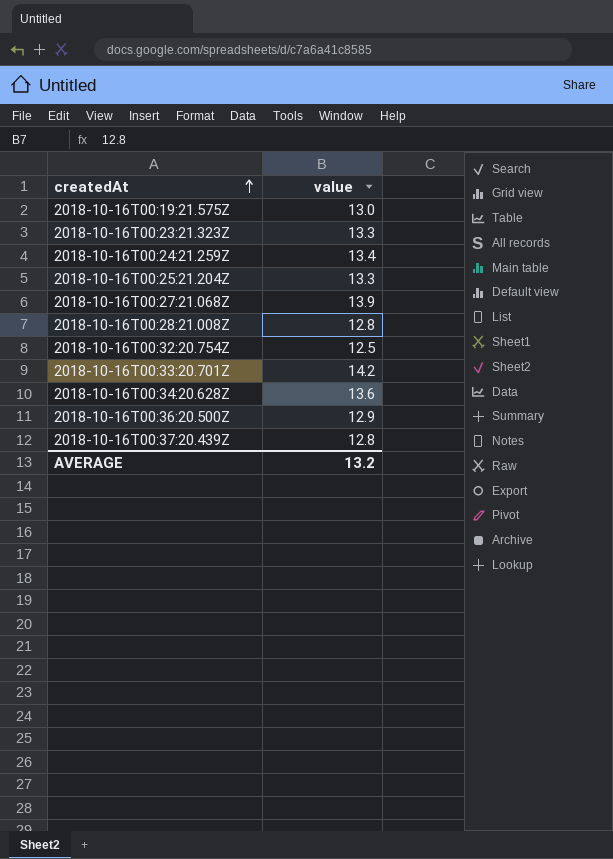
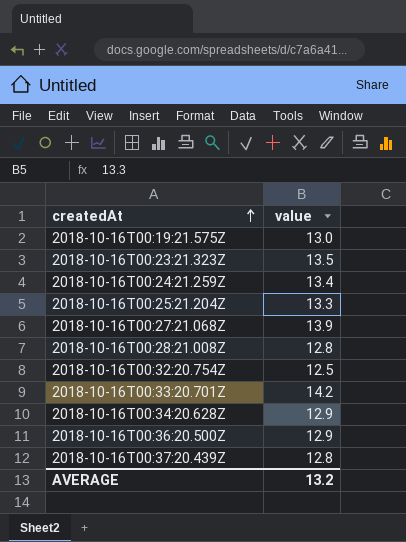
2018-10-16T00:23:21.323Z | value: 13.3 -> 13.5
2018-10-16T00:34:20.628Z | value: 13.6 -> 12.9

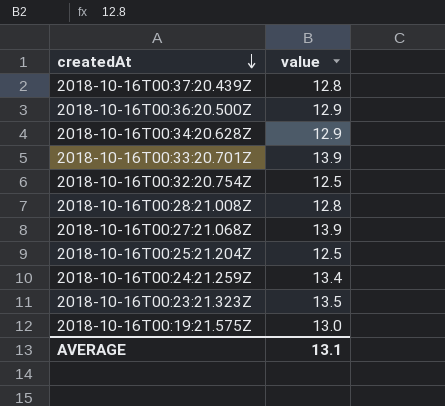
row order: createdAt ascending -> createdAt descending
2018-10-16T00:33:20.701Z | value: 14.2 -> 13.9
2018-10-16T00:25:21.204Z | value: 13.3 -> 12.5
AVERAGE | value: 13.2 -> 13.1

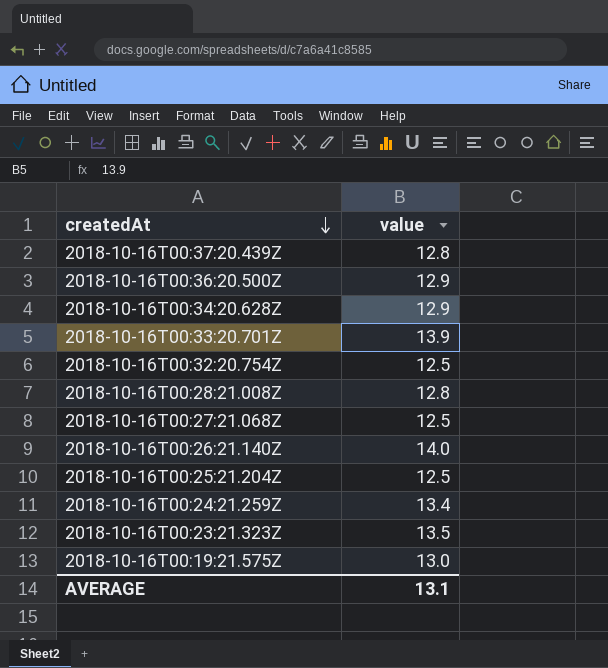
2018-10-16T00:27:21.068Z | value: 13.9 -> 12.5
row 2018-10-16T00:26:21.140Z: none -> 14.0

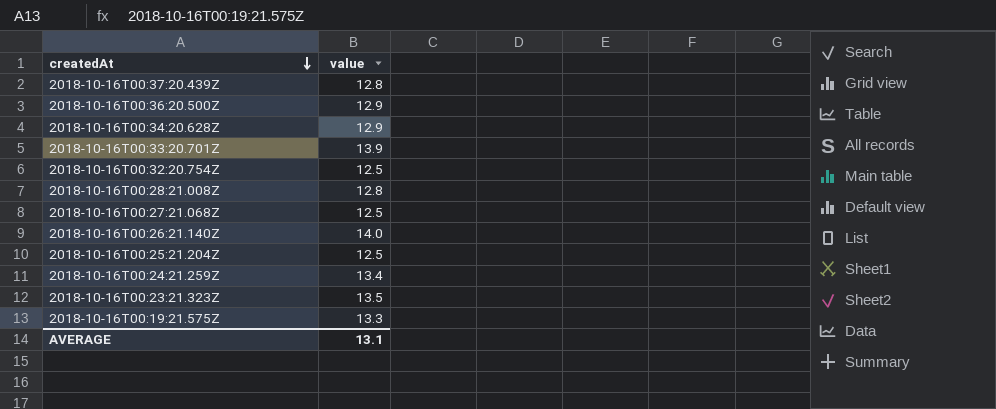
2018-10-16T00:19:21.575Z | value: 13.0 -> 13.3

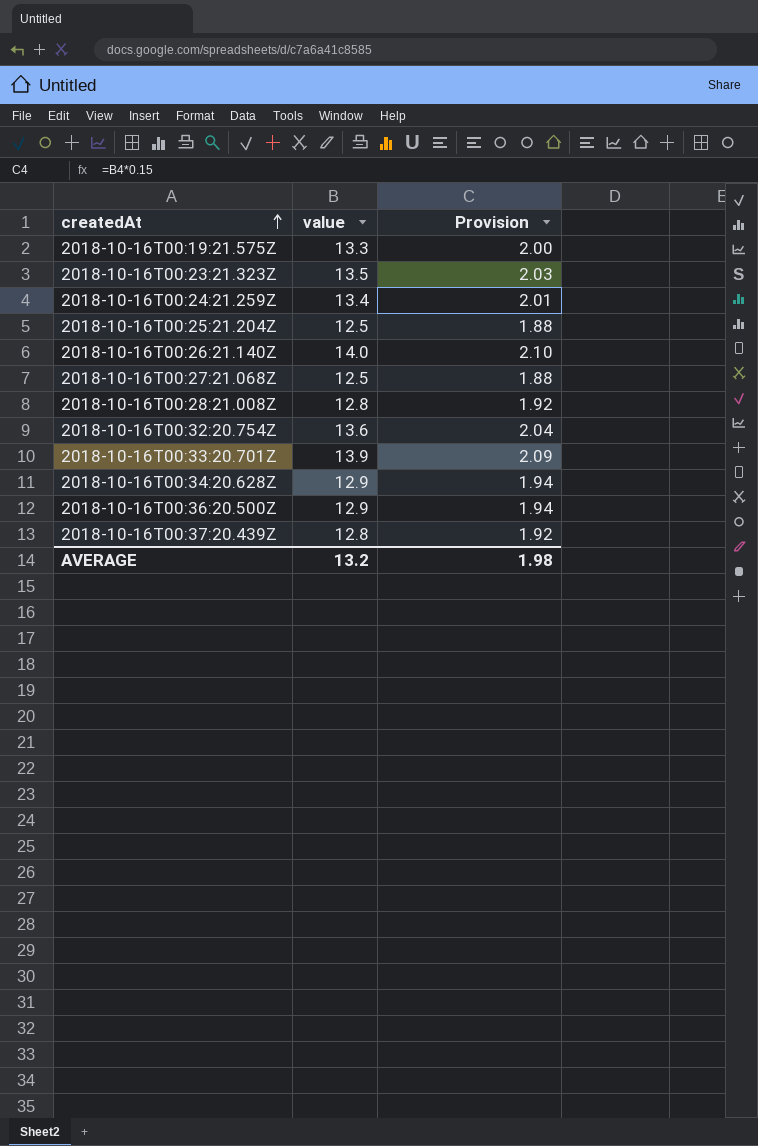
row order: createdAt descending -> createdAt ascending
column Provision | formula: none -> [value] * 0.15
2018-10-16T00:32:20.754Z | value: 12.5 -> 13.6
AVERAGE | value: 13.1 -> 13.2

